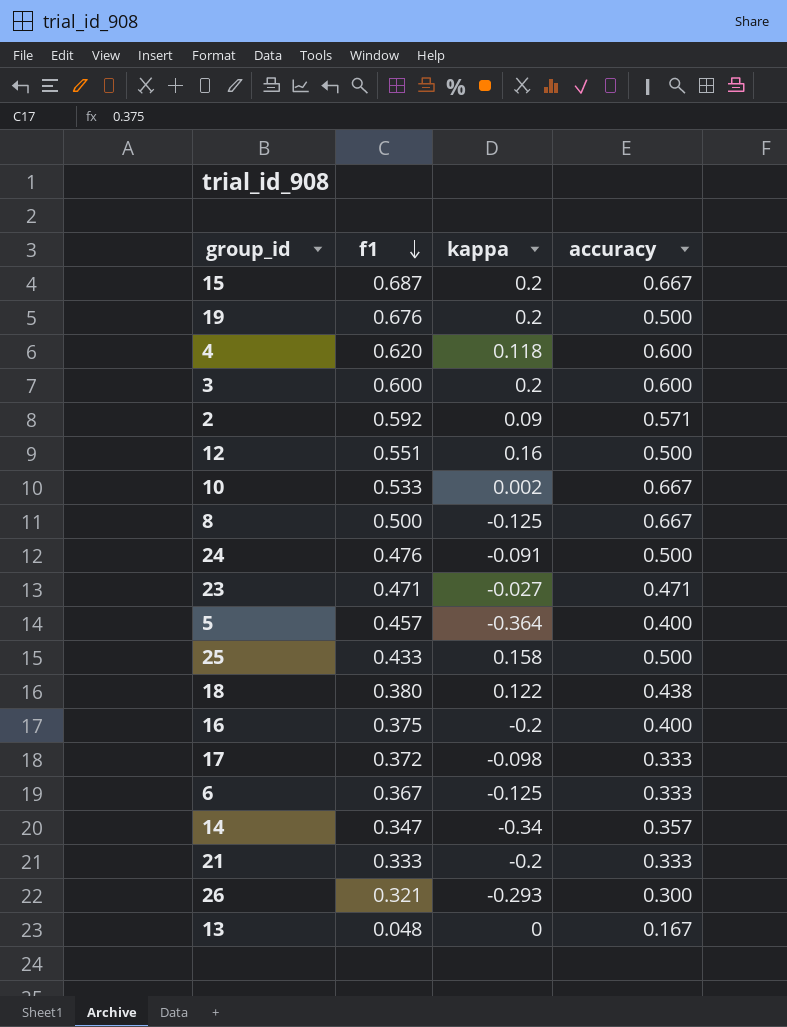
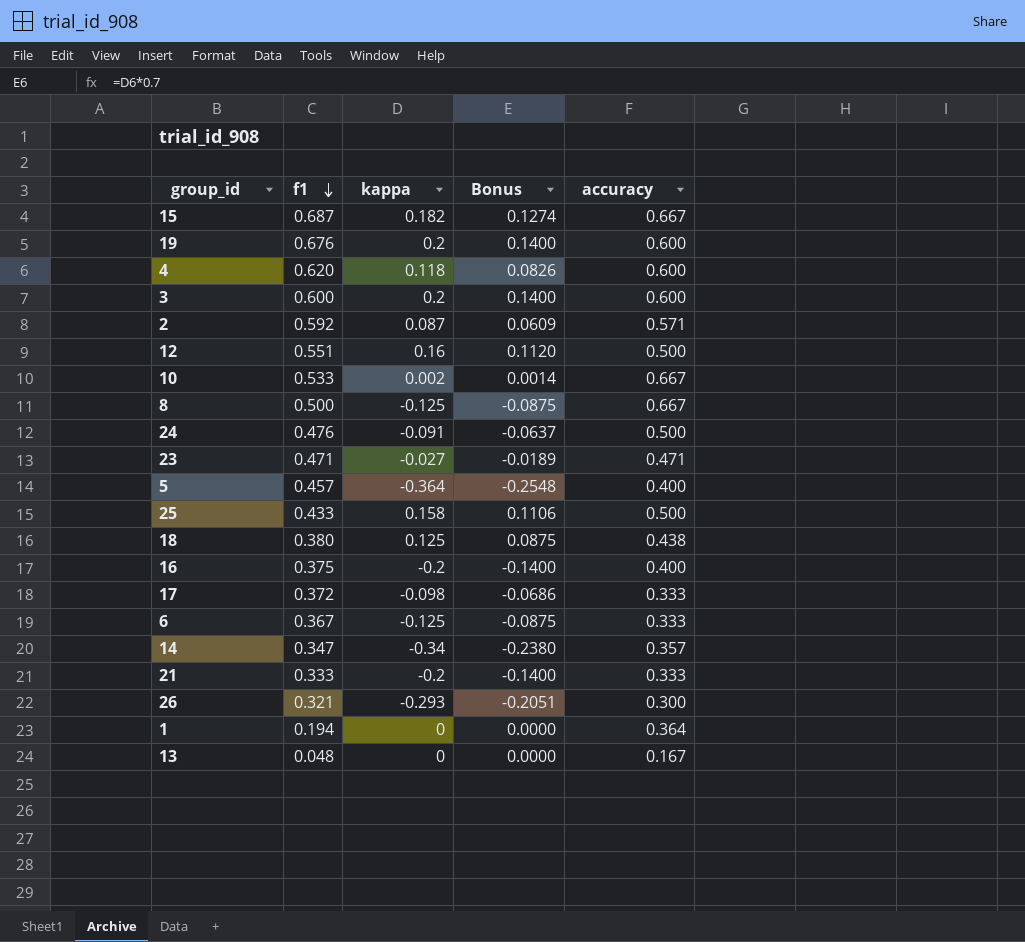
column Bonus | formula: none -> [kappa] * 0.7
15 | kappa: 0.2 -> 0.182
19 | accuracy: 0.500 -> 0.600
2 | kappa: 0.09 -> 0.087
18 | kappa: 0.122 -> 0.125
row 1: none -> 0.194 | 0 | 0.0000 | 0.364

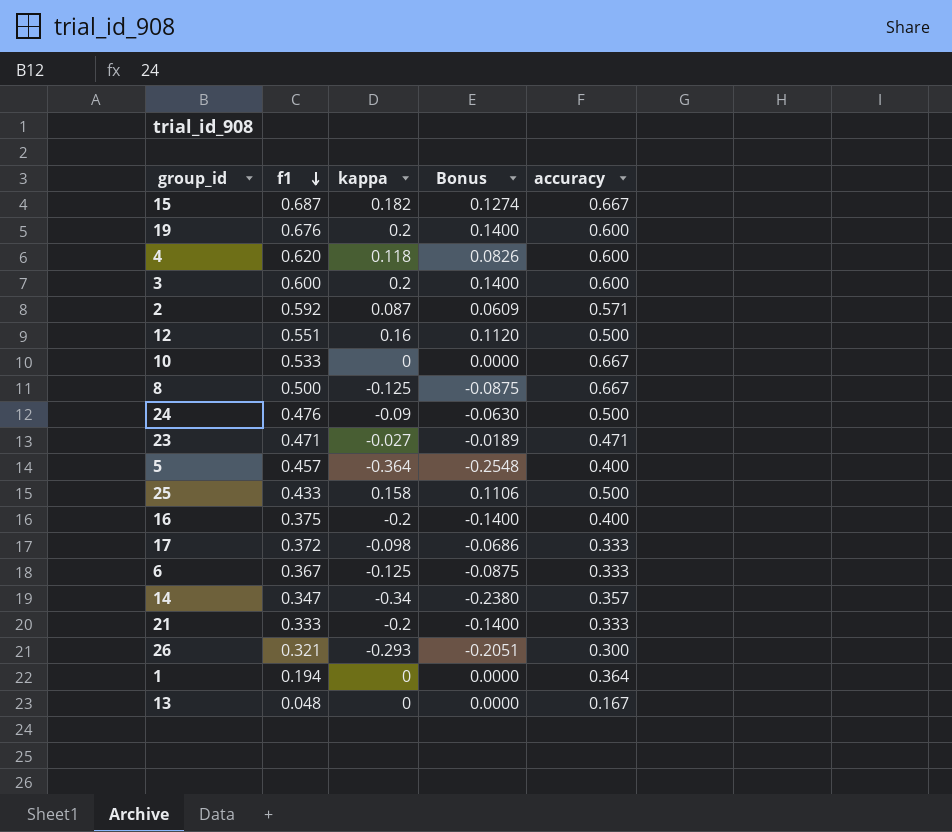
row 18: 0.380 | 0.125 | 0.0875 | 0.438 -> none
10 | kappa: 0.002 -> 0
10 | Bonus: 0.0014 -> 0.0000
24 | kappa: -0.091 -> -0.09
24 | Bonus: -0.0637 -> -0.0630

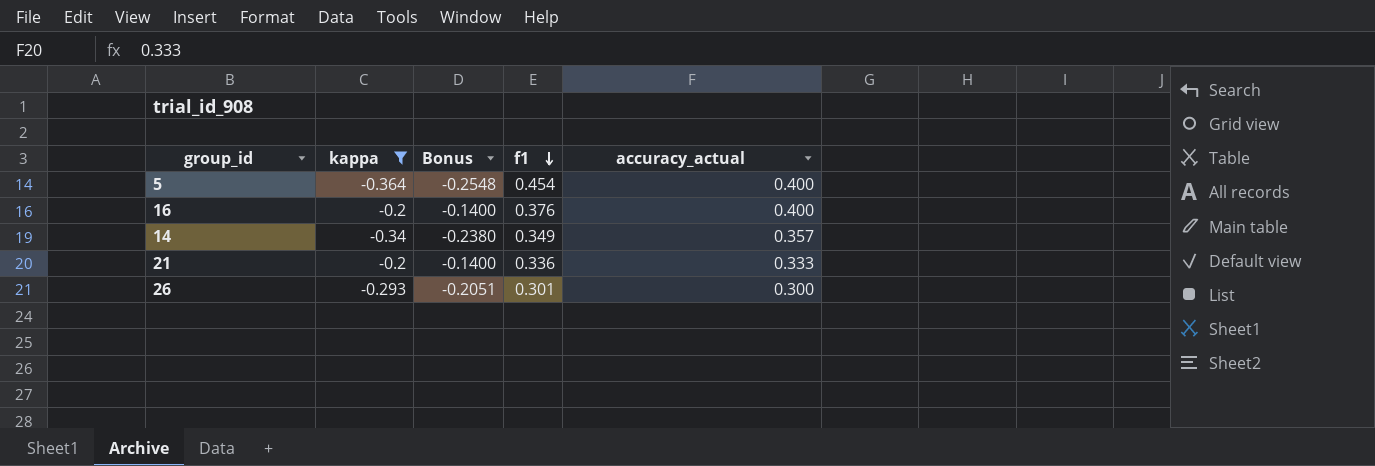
filter: none -> kappa <= -0.2
column f1 | position: 2 -> 4
column name: accuracy -> accuracy_actual
5 | f1: 0.457 -> 0.454
16 | f1: 0.375 -> 0.376
14 | f1: 0.347 -> 0.349
21 | f1: 0.333 -> 0.336
26 | f1: 0.321 -> 0.301

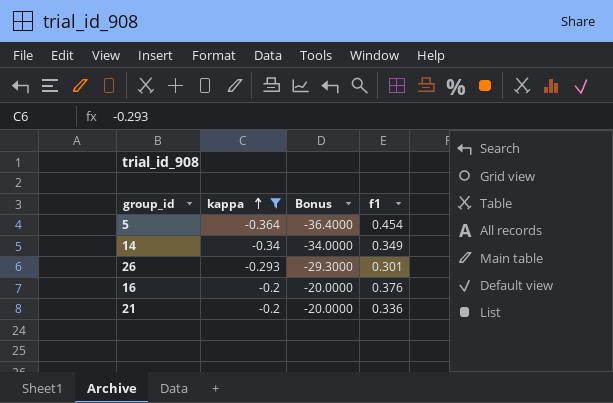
row order: f1 descending -> kappa ascending
column accuracy_actual | position: 5 -> none
column Bonus | formula: [kappa] * 0.7 -> [kappa] * 100

